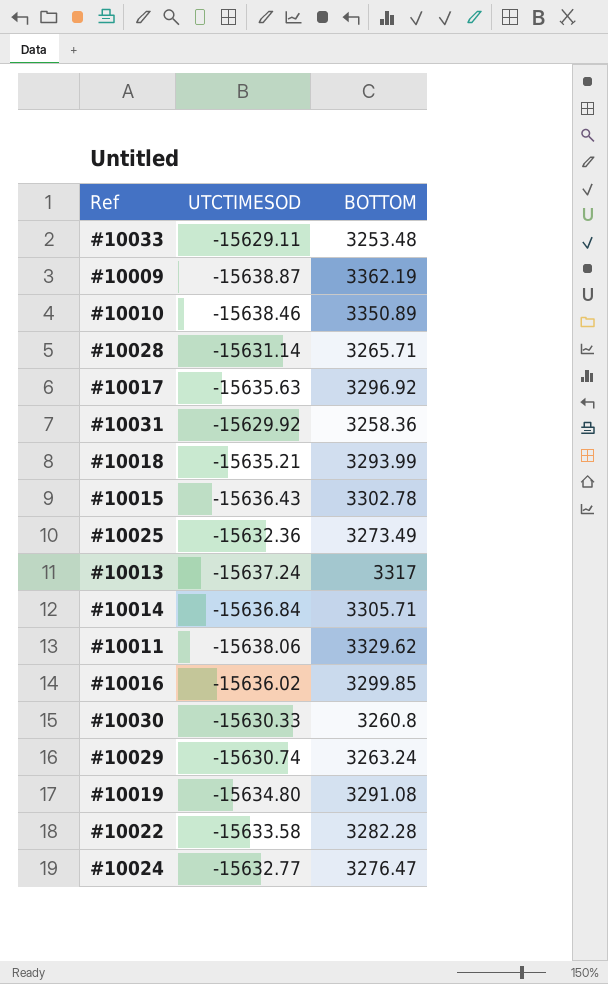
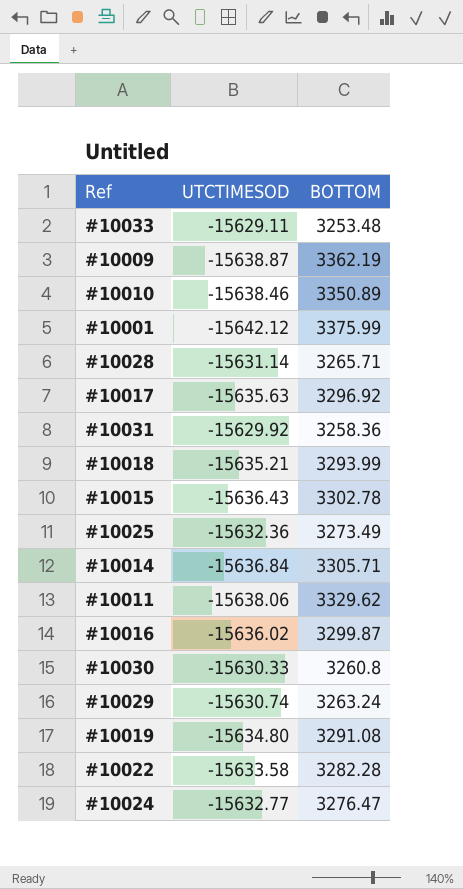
row #10013: -15637.24 | 3317 -> none
row #10001: none -> -15642.12 | 3375.99
#10016 | BOTTOM: 3299.85 -> 3299.87

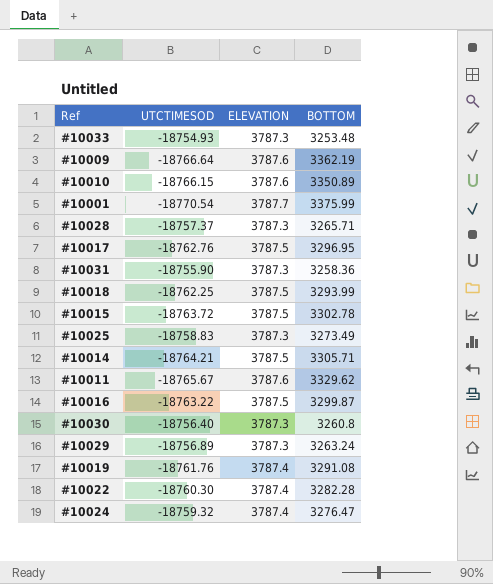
column ELEVATION | position: none -> 3
#10033 | UTCTIMESOD: -15629.11 -> -18754.93
#10009 | UTCTIMESOD: -15638.87 -> -18766.64
#10010 | UTCTIMESOD: -15638.46 -> -18766.15
#10001 | UTCTIMESOD: -15642.12 -> -18770.54
#10028 | UTCTIMESOD: -15631.14 -> -18757.37
#10017 | UTCTIMESOD: -15635.63 -> -18762.76
#10017 | BOTTOM: 3296.92 -> 3296.95
#10031 | UTCTIMESOD: -15629.92 -> -18755.90
#10018 | UTCTIMESOD: -15635.21 -> -18762.25
#10015 | UTCTIMESOD: -15636.43 -> -18763.72
#10025 | UTCTIMESOD: -15632.36 -> -18758.83
#10014 | UTCTIMESOD: -15636.84 -> -18764.21
#10011 | UTCTIMESOD: -15638.06 -> -18765.67
#10016 | UTCTIMESOD: -15636.02 -> -18763.22
#10030 | UTCTIMESOD: -15630.33 -> -18756.40
#10029 | UTCTIMESOD: -15630.74 -> -18756.89
#10019 | UTCTIMESOD: -15634.80 -> -18761.76
#10022 | UTCTIMESOD: -15633.58 -> -18760.30
#10024 | UTCTIMESOD: -15632.77 -> -18759.32

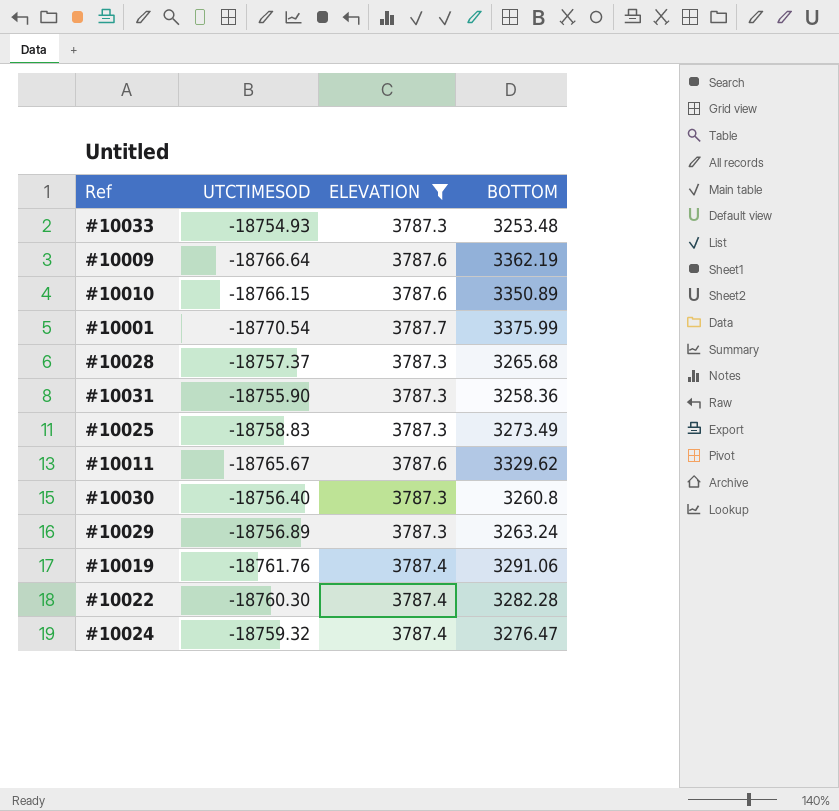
filter: none -> ELEVATION != 3787.5
#10028 | BOTTOM: 3265.71 -> 3265.68
#10019 | BOTTOM: 3291.08 -> 3291.06

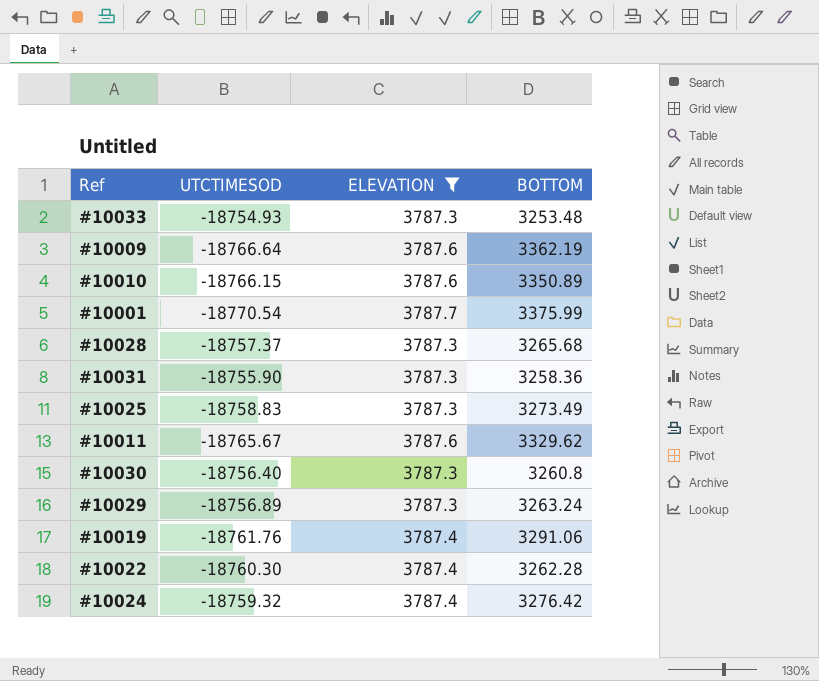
#10022 | BOTTOM: 3282.28 -> 3262.28
#10024 | BOTTOM: 3276.47 -> 3276.42

